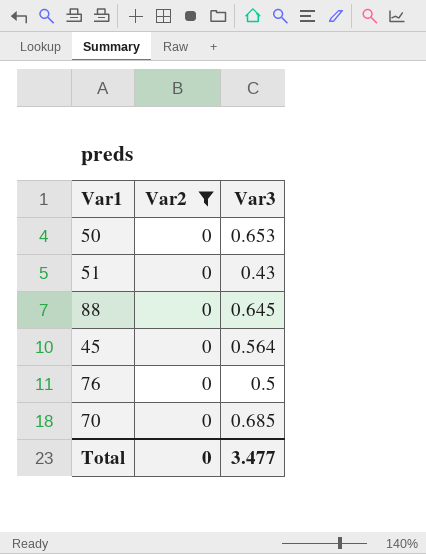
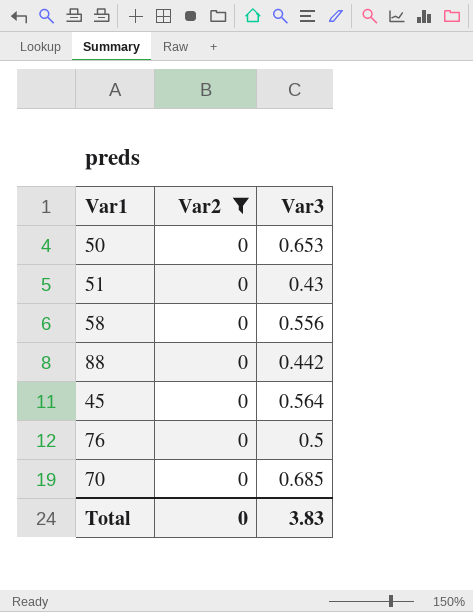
row 58: none -> 0 | 0.556
88 | Var3: 0.645 -> 0.442
Total | Var3: 3.477 -> 3.83

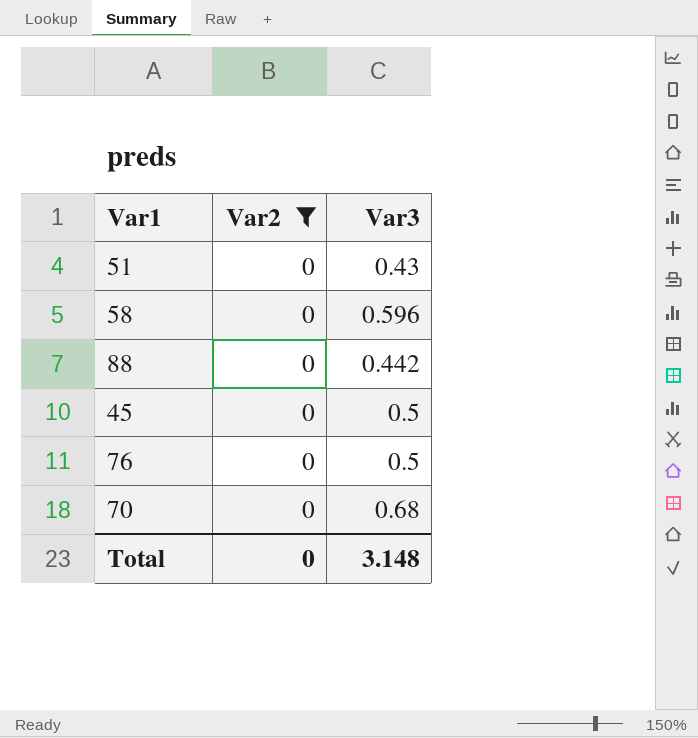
row 50: 0 | 0.653 -> none
58 | Var3: 0.556 -> 0.596
45 | Var3: 0.564 -> 0.5
70 | Var3: 0.685 -> 0.68
Total | Var3: 3.83 -> 3.148

